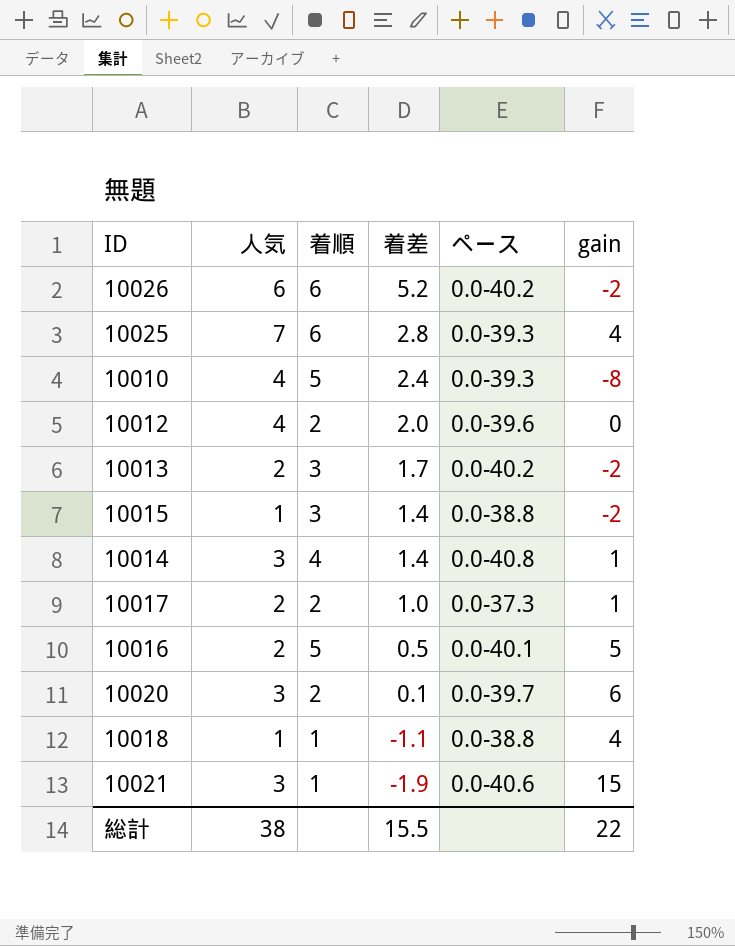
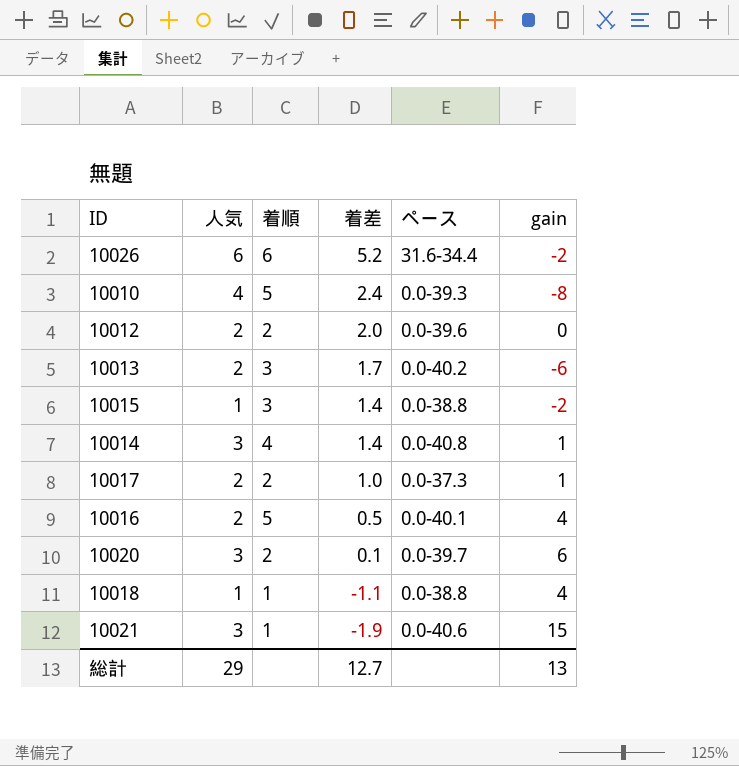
row 10025: 7 | 6 | 2.8 | 0.0-39.3 | 4 -> none
10026 | ペース: 0.0-40.2 -> 31.6-34.4
10012 | 人気: 4 -> 2
10013 | gain: -2 -> -6
10016 | gain: 5 -> 4
総計 | 人気: 38 -> 29
総計 | 着差: 15.5 -> 12.7
総計 | gain: 22 -> 13

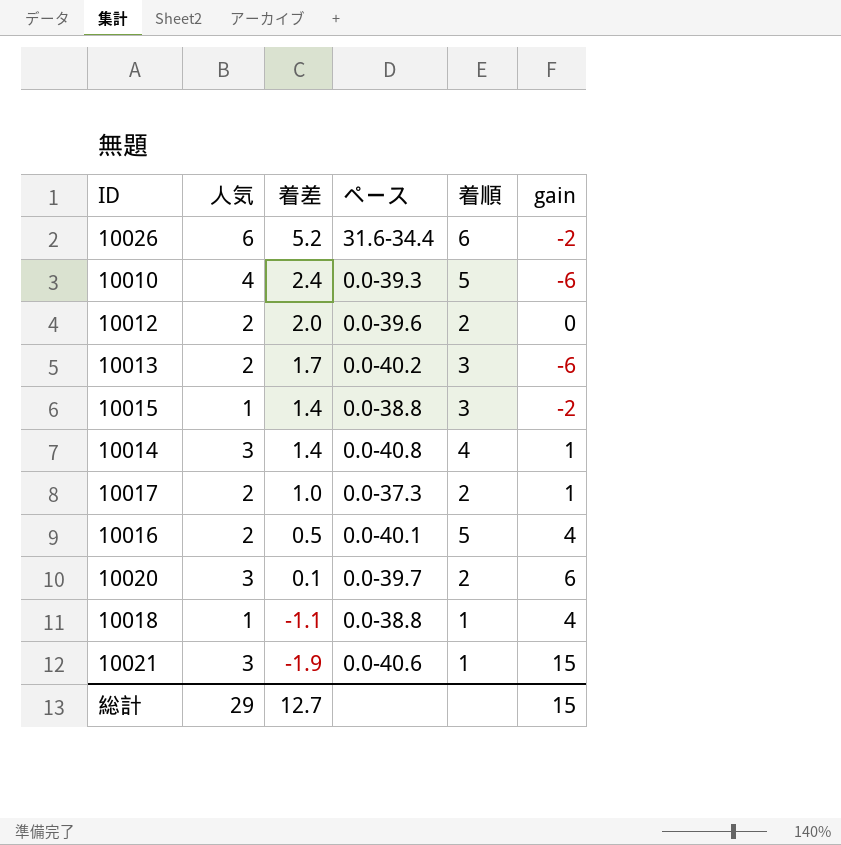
column 着順 | position: 3 -> 5
10010 | gain: -8 -> -6
総計 | gain: 13 -> 15

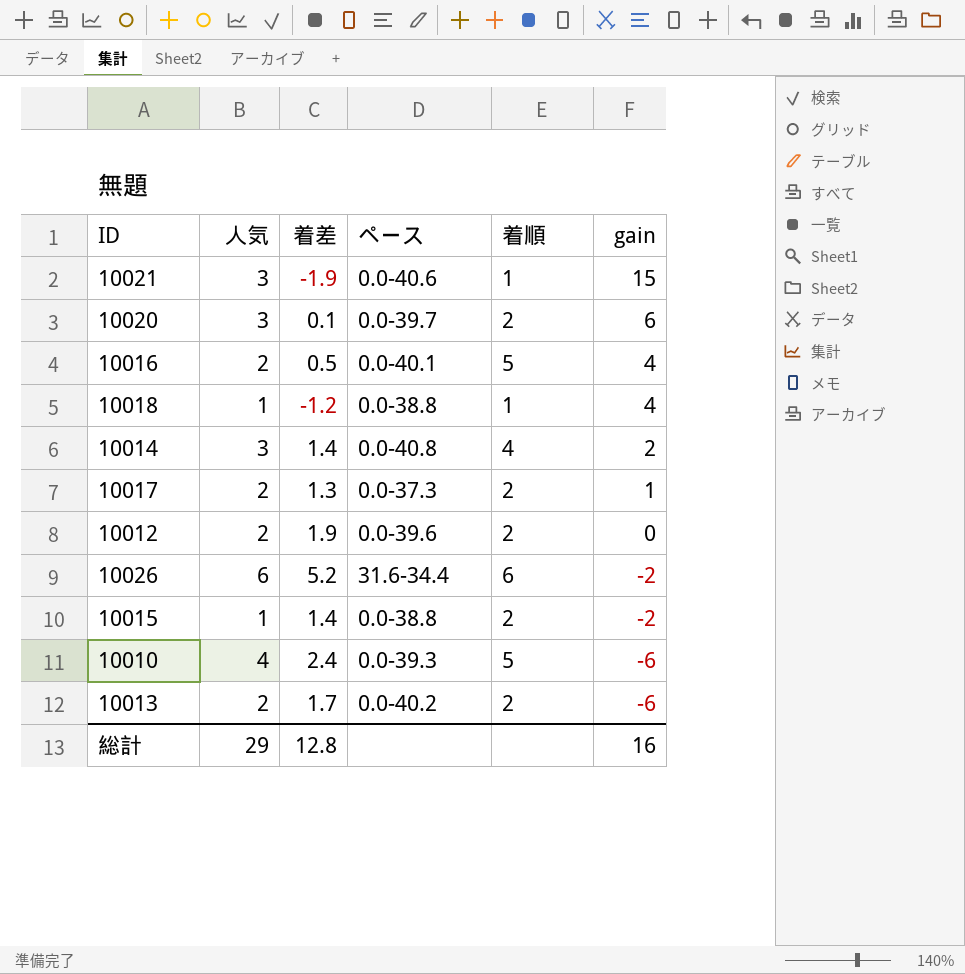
row order: 着差 descending -> gain descending
10018 | 着差: -1.1 -> -1.2
10014 | gain: 1 -> 2
10017 | 着差: 1.0 -> 1.3
10012 | 着差: 2.0 -> 1.9
10015 | 着順: 3 -> 2
10013 | 着順: 3 -> 2
総計 | 着差: 12.7 -> 12.8
総計 | gain: 15 -> 16

